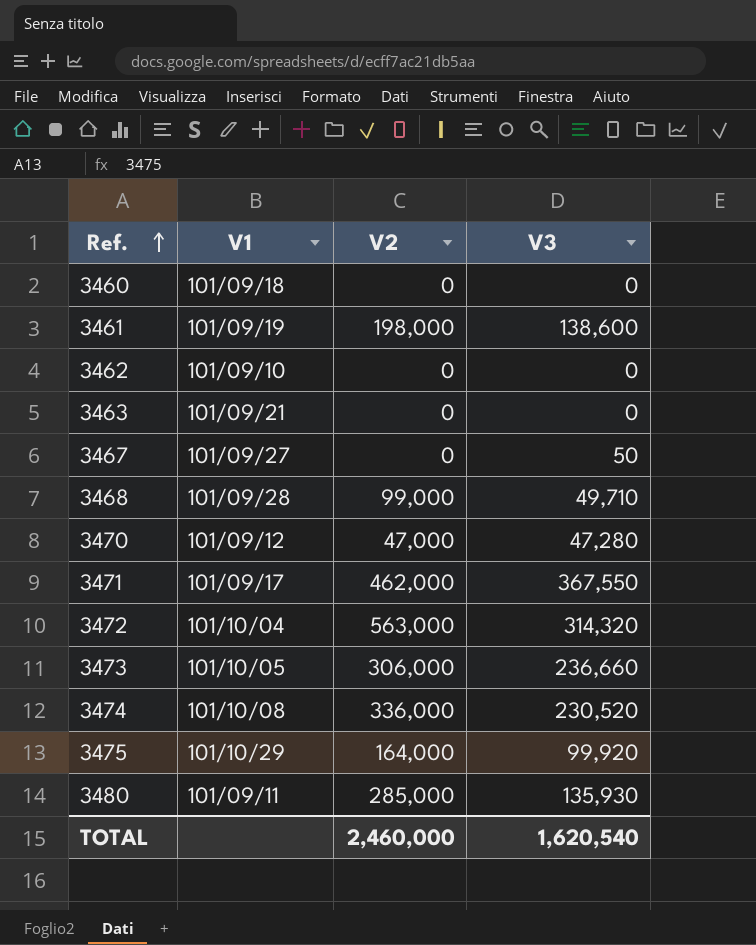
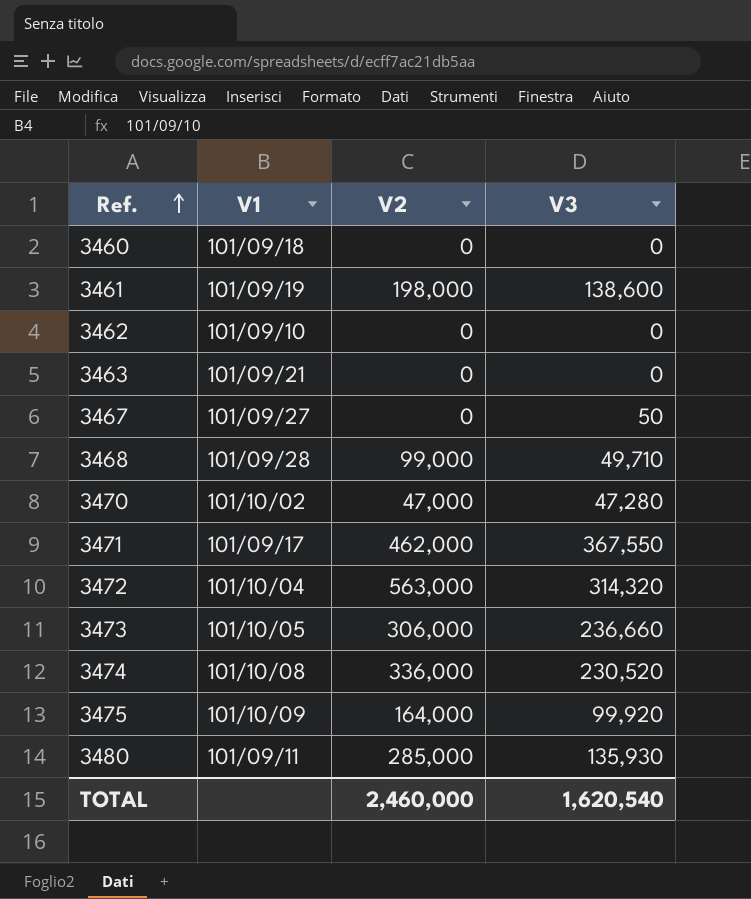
3470 | V1: 101/09/12 -> 101/10/02
3475 | V1: 101/10/29 -> 101/10/09

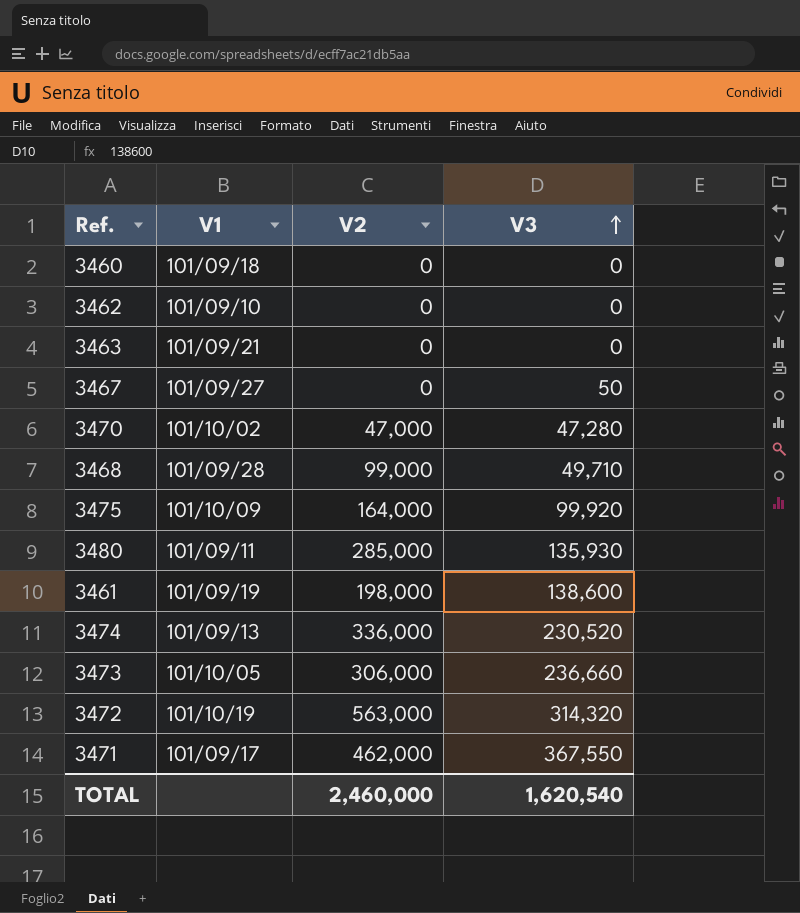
row order: Ref. ascending -> V3 ascending
3474 | V1: 101/10/08 -> 101/09/13
3472 | V1: 101/10/04 -> 101/10/19

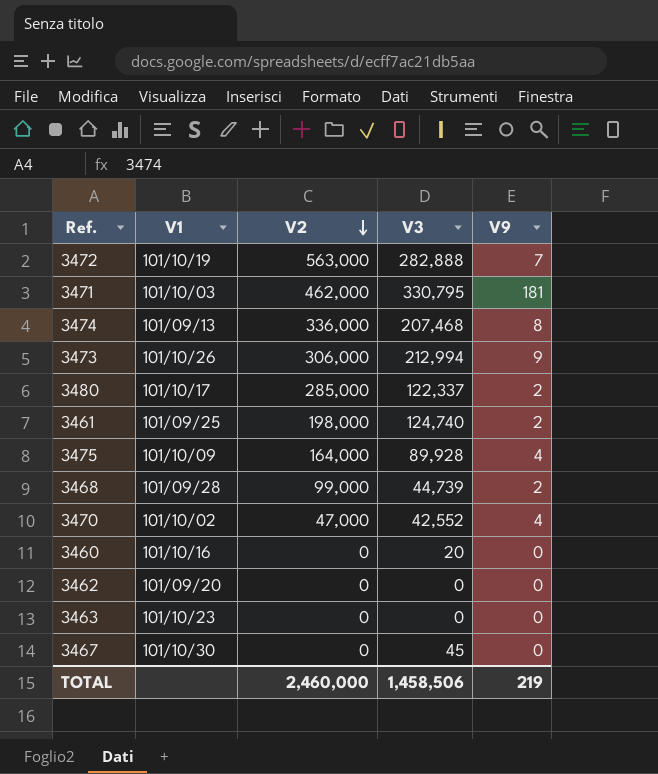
row order: V3 ascending -> V2 descending
column V9 | position: none -> 5
3472 | V3: 314,320 -> 282,888
3471 | V1: 101/09/17 -> 101/10/03
3471 | V3: 367,550 -> 330,795
3474 | V3: 230,520 -> 207,468
3473 | V1: 101/10/05 -> 101/10/26
3473 | V3: 236,660 -> 212,994
3480 | V1: 101/09/11 -> 101/10/17
3480 | V3: 135,930 -> 122,337
3461 | V1: 101/09/19 -> 101/09/25
3461 | V3: 138,600 -> 124,740
3475 | V3: 99,920 -> 89,928
3468 | V3: 49,710 -> 44,739
3470 | V3: 47,280 -> 42,552
3460 | V1: 101/09/18 -> 101/10/16
3460 | V3: 0 -> 20
3462 | V1: 101/09/10 -> 101/09/20
3463 | V1: 101/09/21 -> 101/10/23
3467 | V1: 101/09/27 -> 101/10/30
3467 | V3: 50 -> 45
TOTAL | V3: 1,620,540 -> 1,458,506

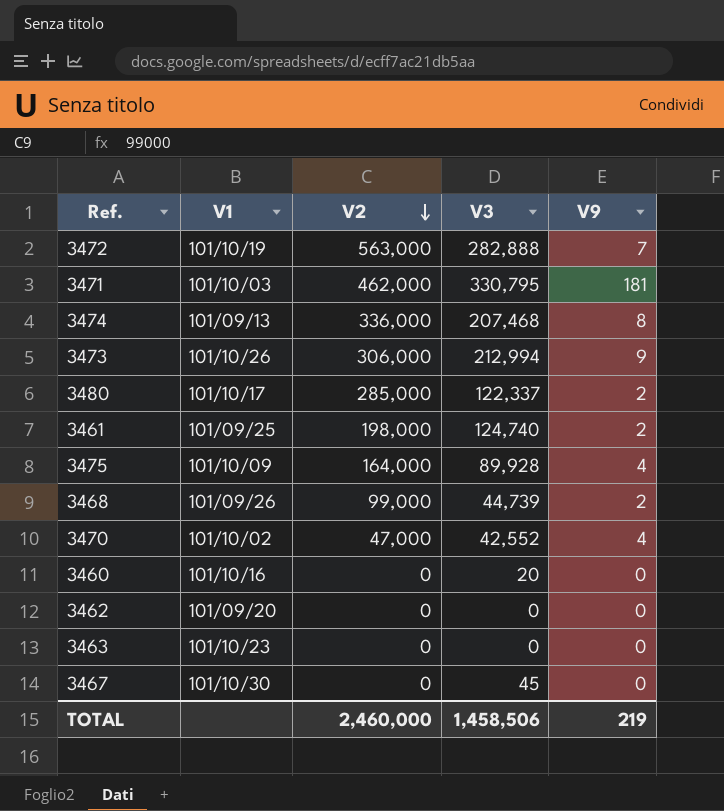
3468 | V1: 101/09/28 -> 101/09/26

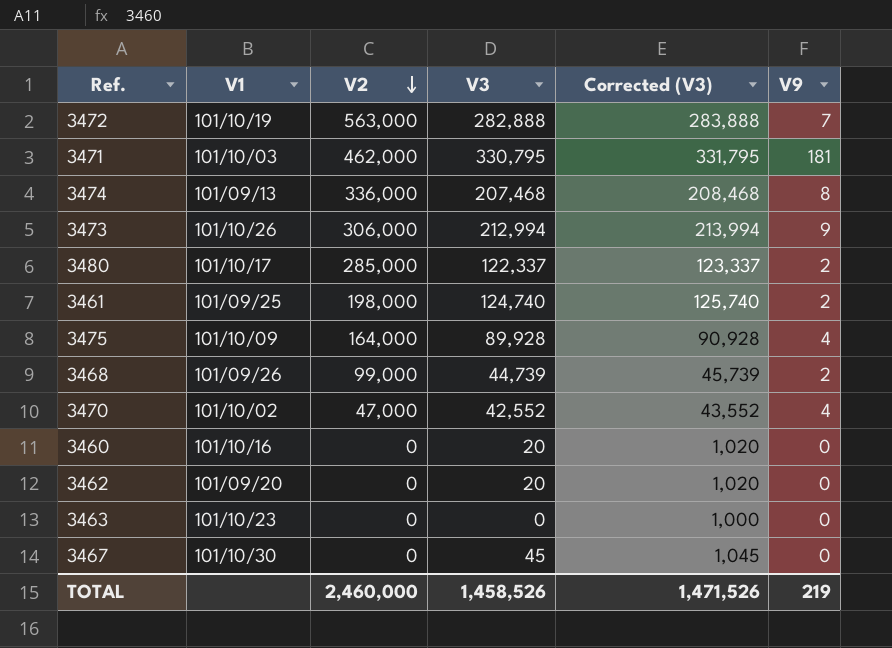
column Corrected (V3) | formula: none -> [V3] + 1000
3462 | V3: 0 -> 20
TOTAL | V3: 1,458,506 -> 1,458,526

